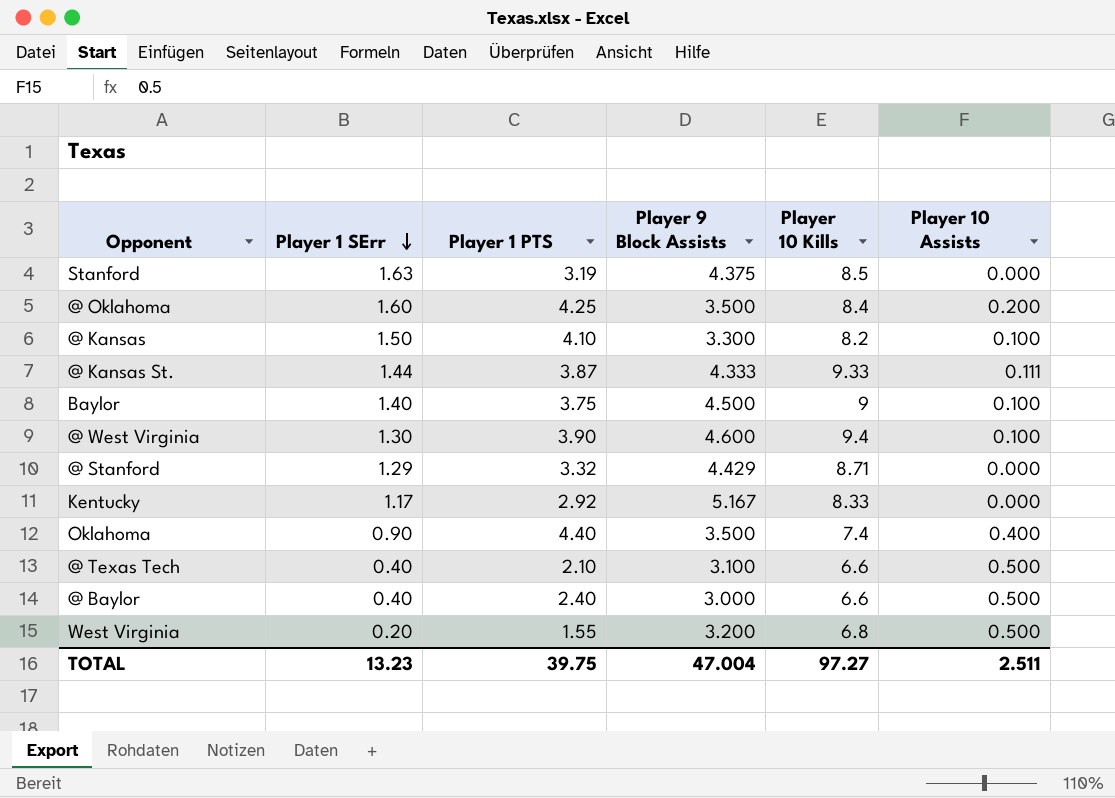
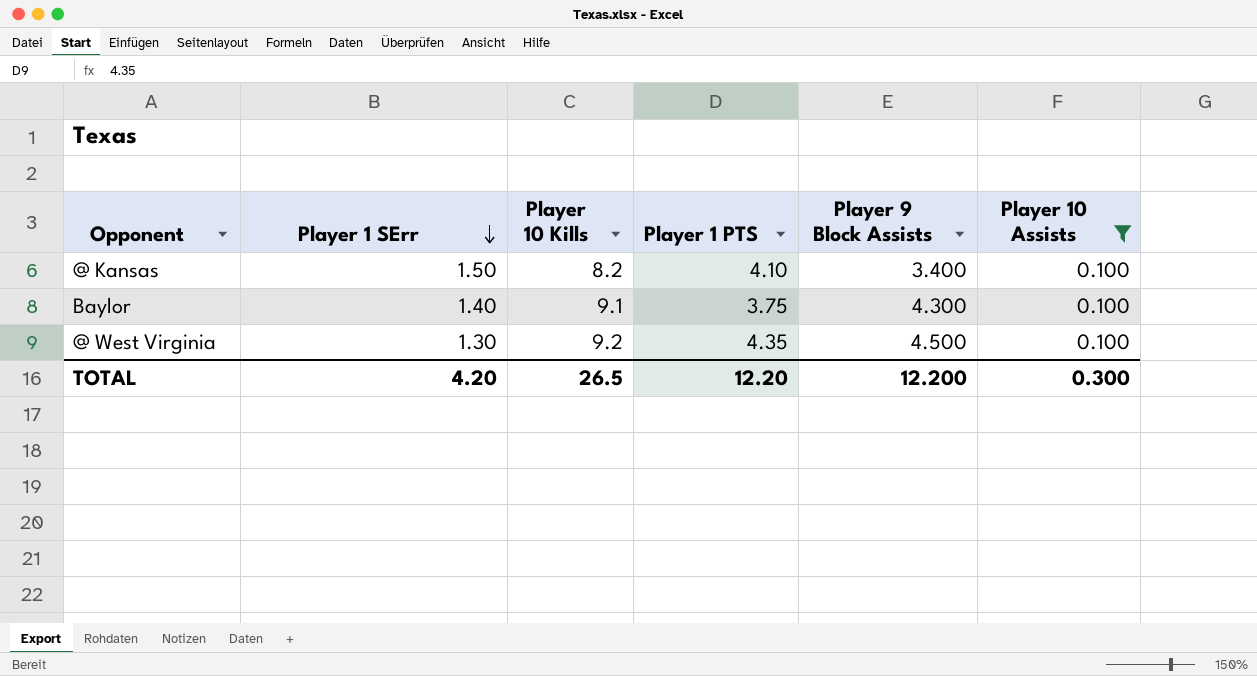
filter: none -> Player 10 Assists = 0.100
column Player 10 Kills | position: 5 -> 3
@ Kansas | Player 9 Block Assists: 3.300 -> 3.400
Baylor | Player 10 Kills: 9 -> 9.1
Baylor | Player 9 Block Assists: 4.500 -> 4.300
@ West Virginia | Player 10 Kills: 9.4 -> 9.2
@ West Virginia | Player 1 PTS: 3.90 -> 4.35
@ West Virginia | Player 9 Block Assists: 4.600 -> 4.500
TOTAL | Player 1 SErr: 13.23 -> 4.20
TOTAL | Player 10 Kills: 97.27 -> 26.5
TOTAL | Player 1 PTS: 39.75 -> 12.20
TOTAL | Player 9 Block Assists: 47.004 -> 12.200
TOTAL | Player 10 Assists: 2.511 -> 0.300

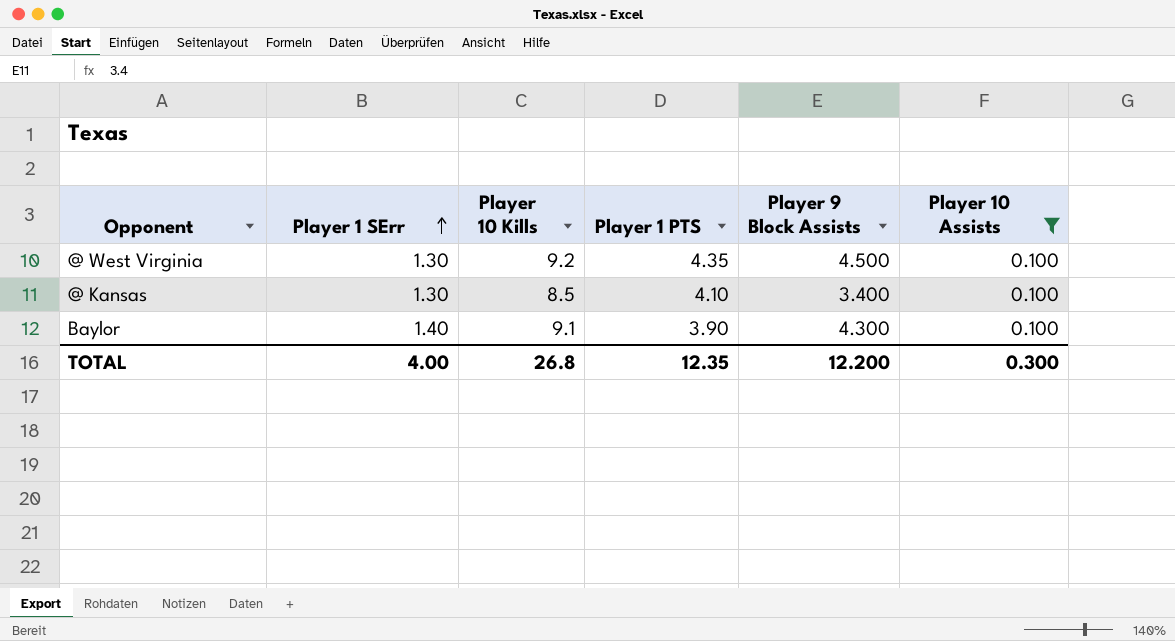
row order: Player 1 SErr descending -> Player 1 SErr ascending
@ Kansas | Player 1 SErr: 1.50 -> 1.30
@ Kansas | Player 10 Kills: 8.2 -> 8.5
Baylor | Player 1 PTS: 3.75 -> 3.90
TOTAL | Player 1 SErr: 4.20 -> 4.00
TOTAL | Player 10 Kills: 26.5 -> 26.8
TOTAL | Player 1 PTS: 12.20 -> 12.35

